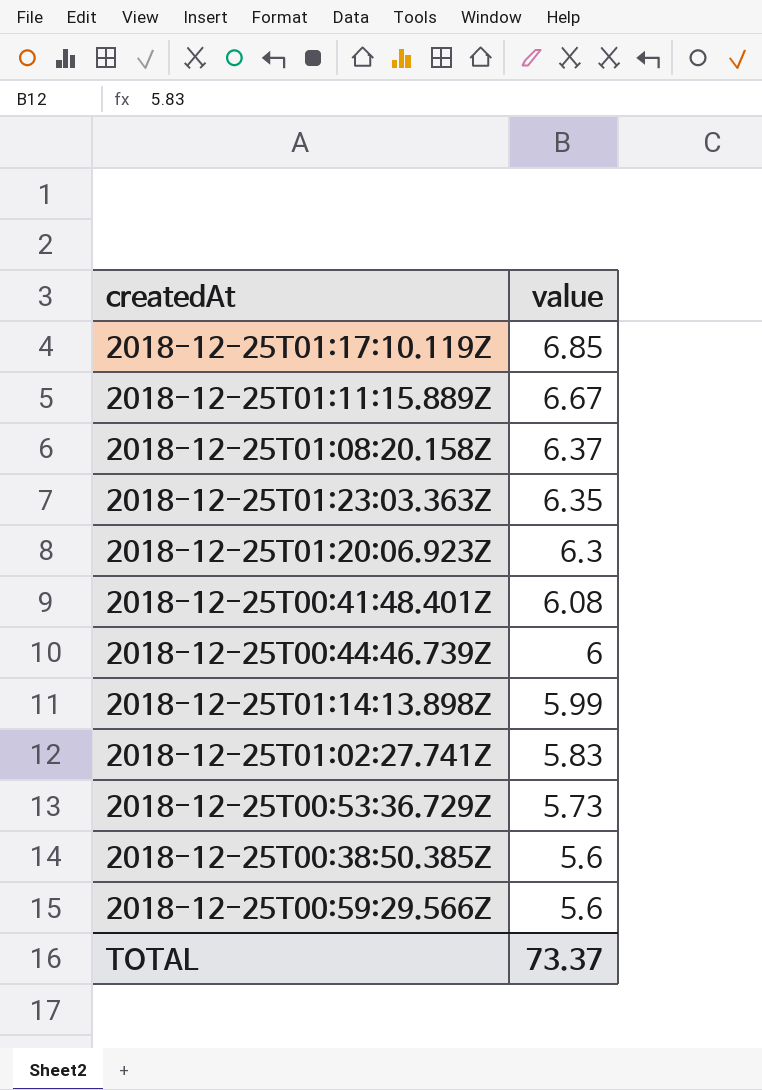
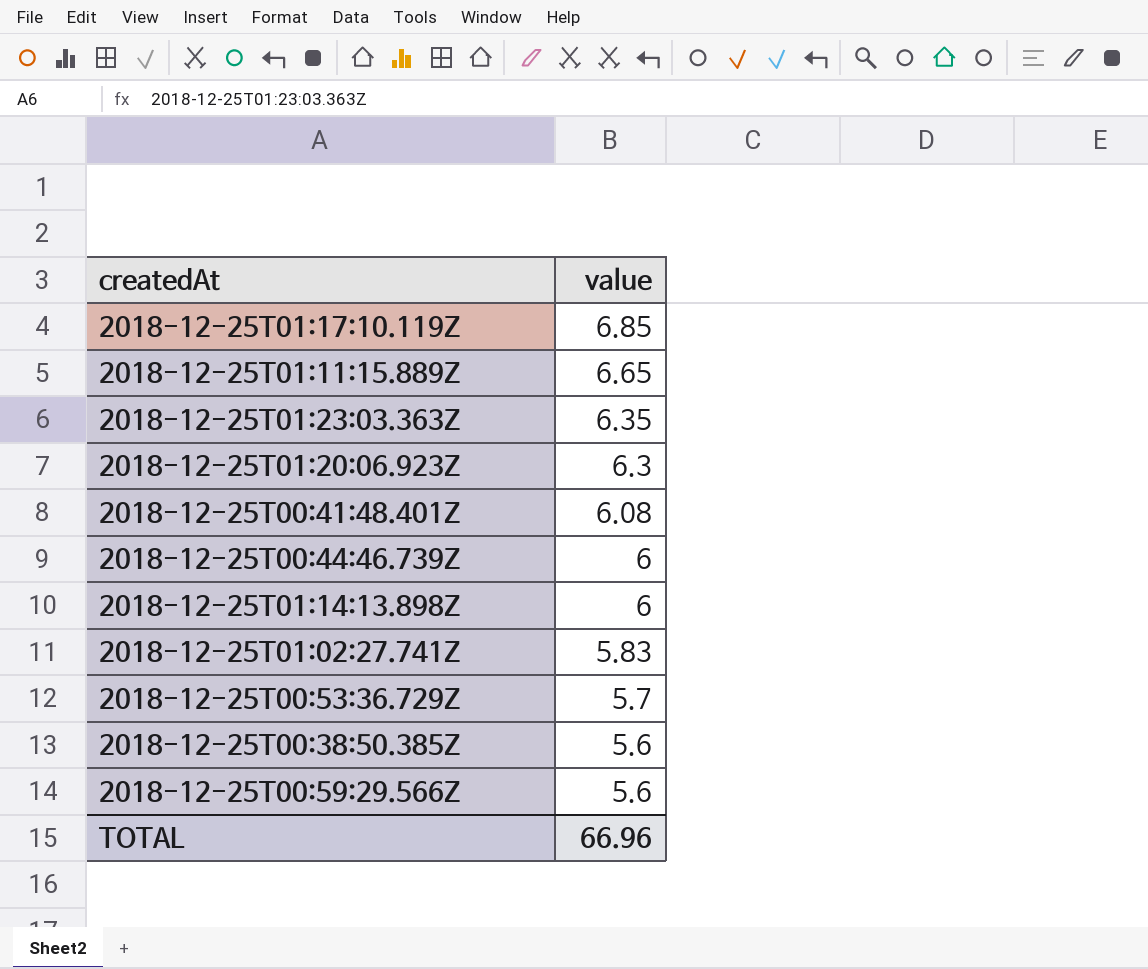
row 2018-12-25T01:08:20.158Z: 6.37 -> none
2018-12-25T01:11:15.889Z | value: 6.67 -> 6.65
2018-12-25T01:14:13.898Z | value: 5.99 -> 6
2018-12-25T00:53:36.729Z | value: 5.73 -> 5.7
TOTAL | value: 73.37 -> 66.96

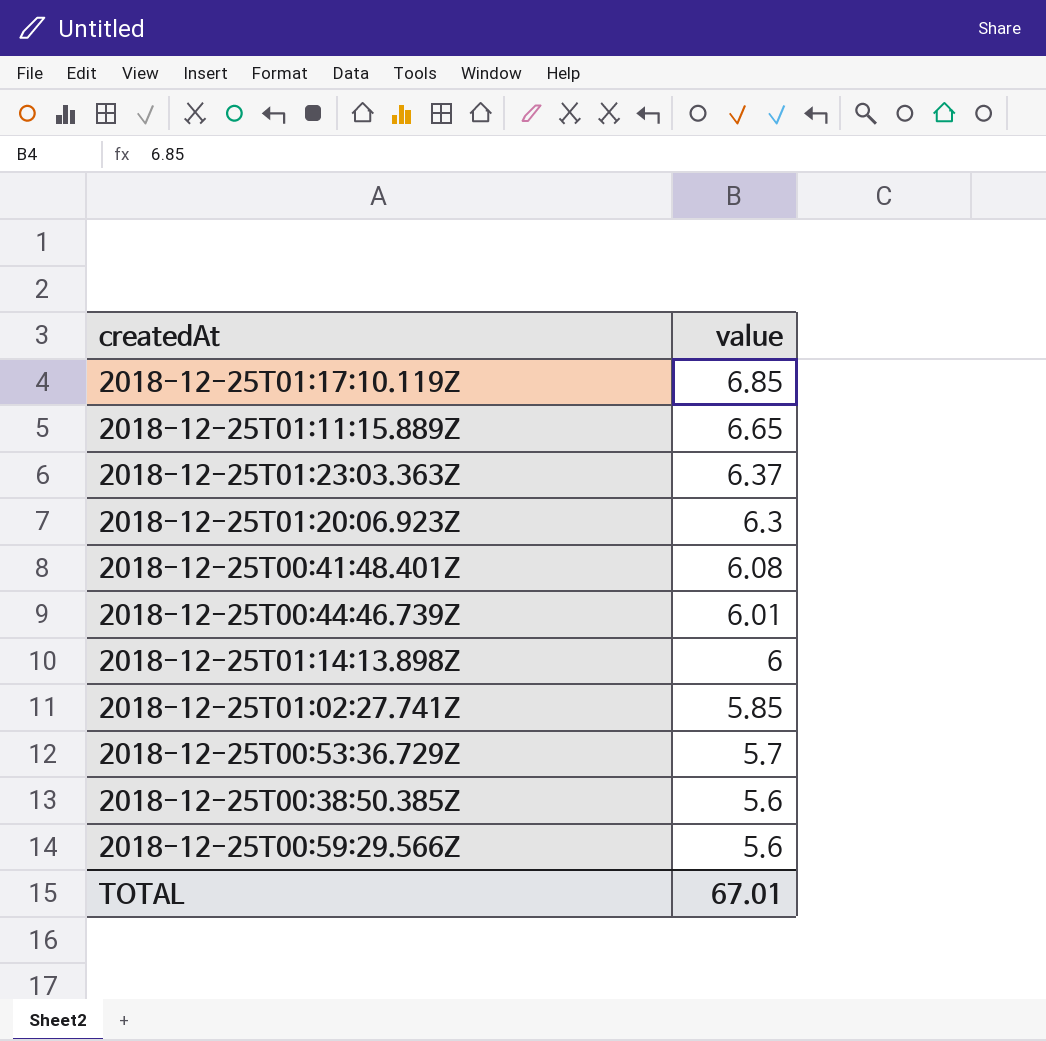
2018-12-25T01:23:03.363Z | value: 6.35 -> 6.37
2018-12-25T00:44:46.739Z | value: 6 -> 6.01
2018-12-25T01:02:27.741Z | value: 5.83 -> 5.85
TOTAL | value: 66.96 -> 67.01

